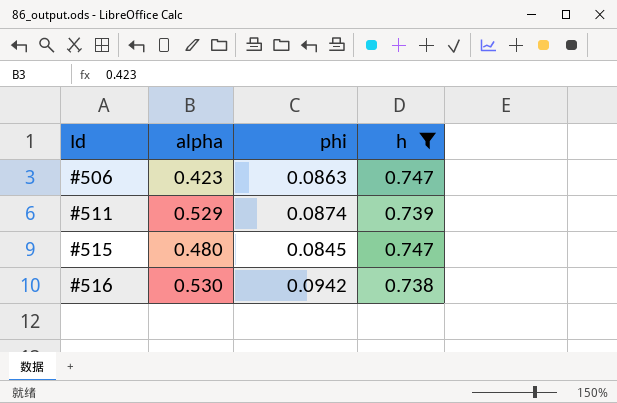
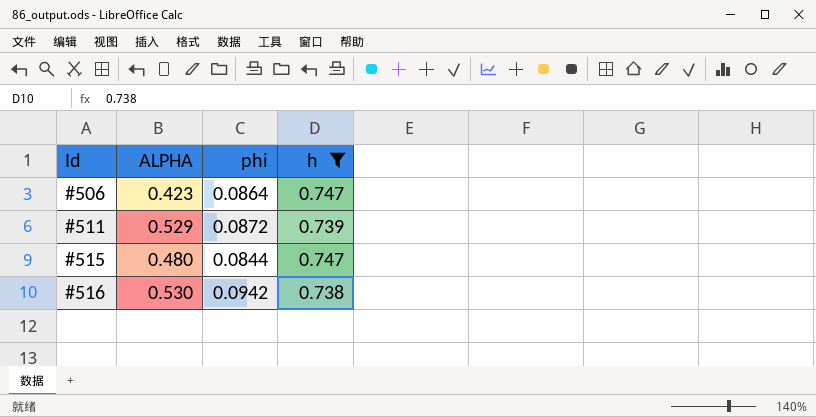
column name: alpha -> ALPHA
#506 | phi: 0.0863 -> 0.0864
#511 | phi: 0.0874 -> 0.0872
#515 | phi: 0.0845 -> 0.0844

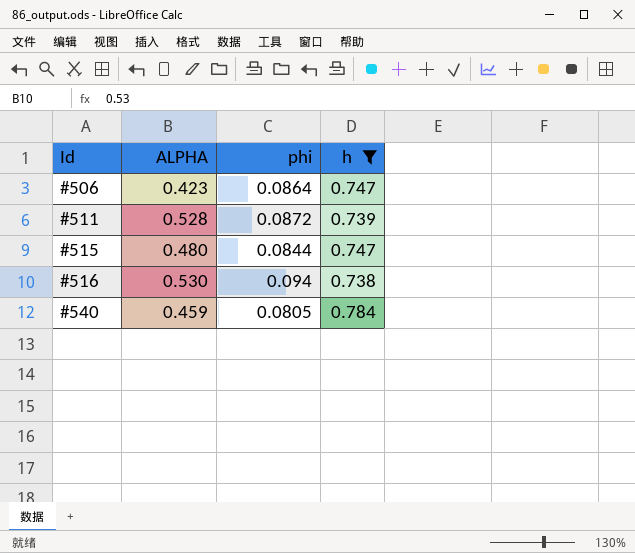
#511 | ALPHA: 0.529 -> 0.528
#516 | phi: 0.0942 -> 0.094
row #540: none -> 0.459 | 0.0805 | 0.784

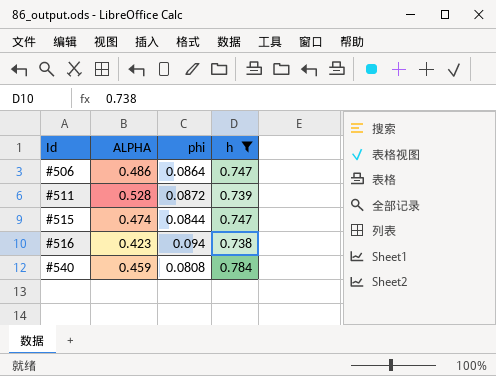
#506 | ALPHA: 0.423 -> 0.486
#515 | ALPHA: 0.480 -> 0.474
#516 | ALPHA: 0.530 -> 0.423
#540 | phi: 0.0805 -> 0.0808

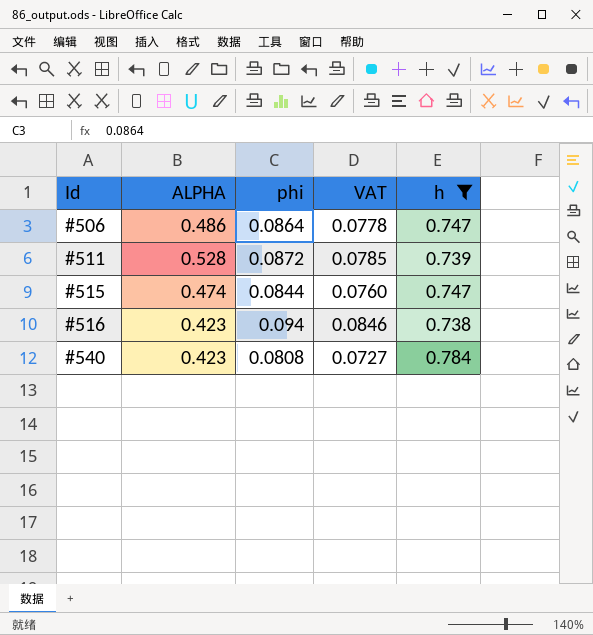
column VAT | formula: none -> [phi] * 0.9
#540 | ALPHA: 0.459 -> 0.423

